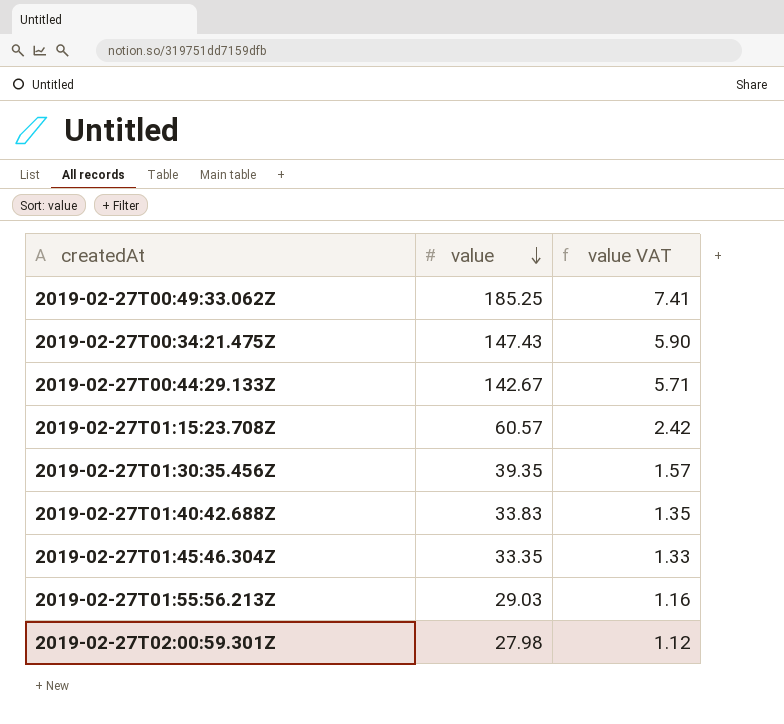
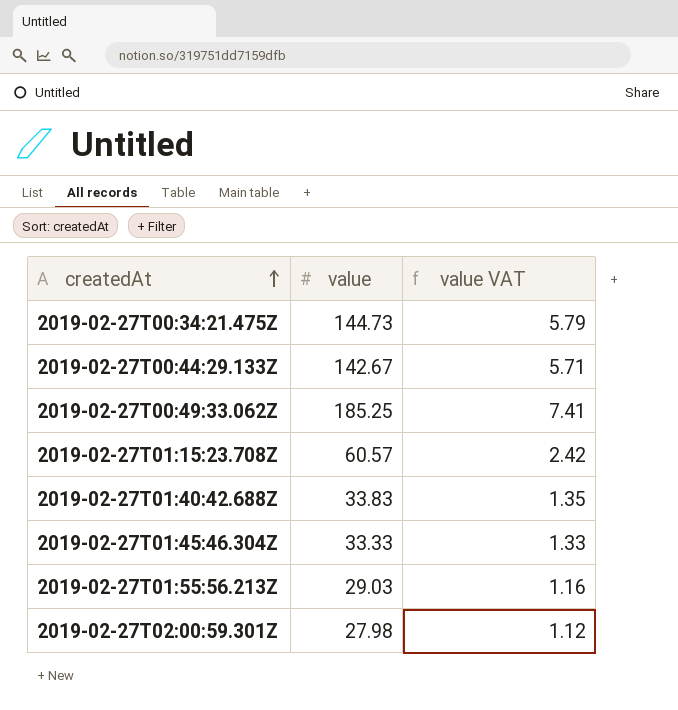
row order: value descending -> createdAt ascending
row 2019-02-27T01:30:35.456Z: 39.35 | 1.57 -> none
2019-02-27T00:34:21.475Z | value: 147.43 -> 144.73
2019-02-27T00:34:21.475Z | value VAT: 5.90 -> 5.79
2019-02-27T01:45:46.304Z | value: 33.35 -> 33.33

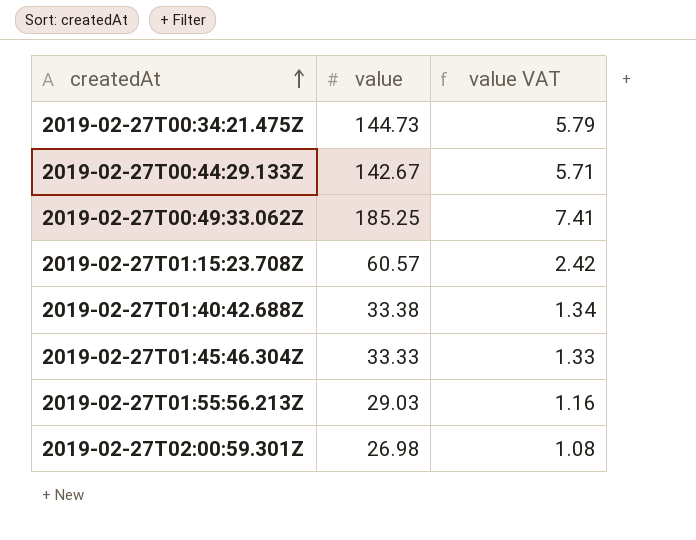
2019-02-27T01:40:42.688Z | value: 33.83 -> 33.38
2019-02-27T01:40:42.688Z | value VAT: 1.35 -> 1.34
2019-02-27T02:00:59.301Z | value: 27.98 -> 26.98
2019-02-27T02:00:59.301Z | value VAT: 1.12 -> 1.08

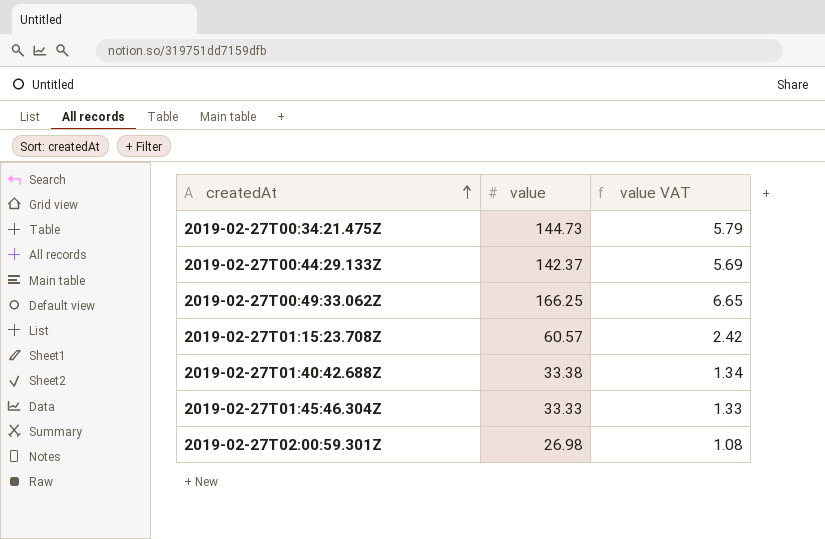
row 2019-02-27T01:55:56.213Z: 29.03 | 1.16 -> none
2019-02-27T00:44:29.133Z | value: 142.67 -> 142.37
2019-02-27T00:44:29.133Z | value VAT: 5.71 -> 5.69
2019-02-27T00:49:33.062Z | value: 185.25 -> 166.25
2019-02-27T00:49:33.062Z | value VAT: 7.41 -> 6.65

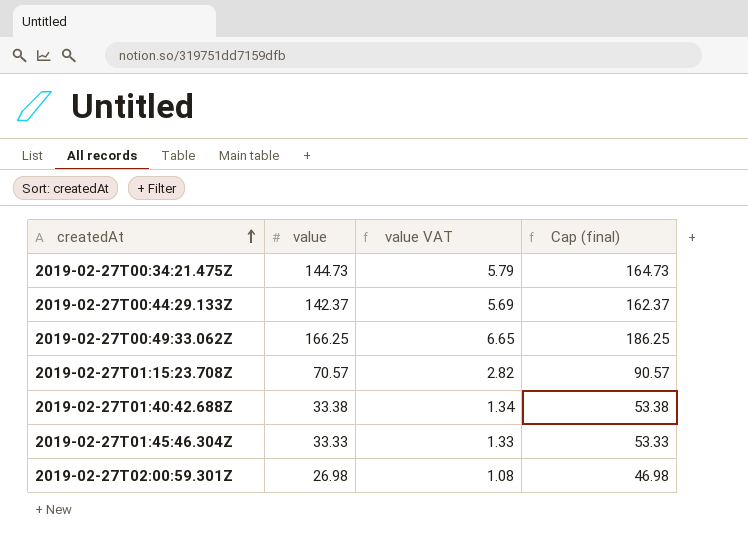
column Cap (final) | formula: none -> [value] + 20
2019-02-27T01:15:23.708Z | value: 60.57 -> 70.57
2019-02-27T01:15:23.708Z | value VAT: 2.42 -> 2.82

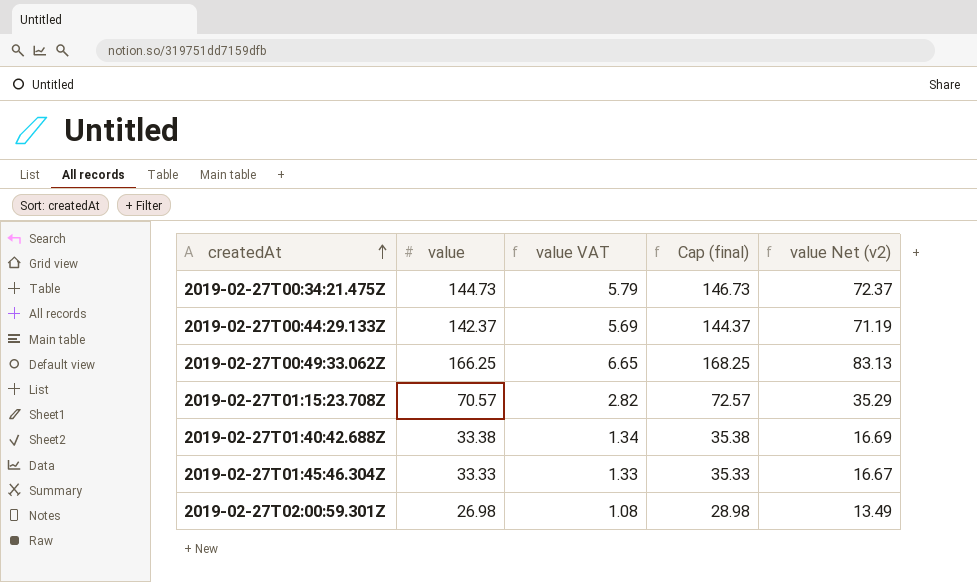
column Cap (final) | formula: [value] + 20 -> [value] + 2
column value Net (v2) | formula: none -> [value] * 0.5

